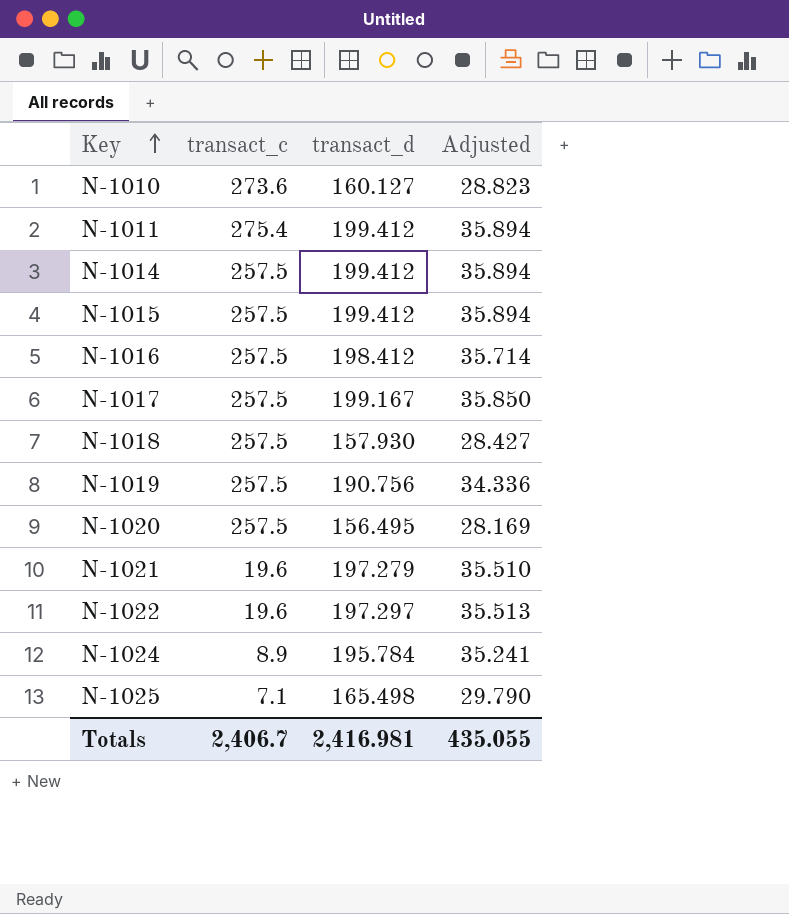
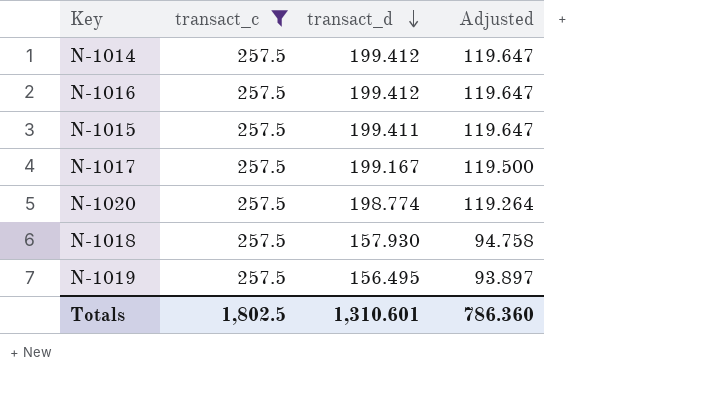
filter: none -> transact_c = 257.5
row order: Key ascending -> transact_d descending
column Adjusted | formula: [transact_d] * 0.18 -> [transact_d] * 0.6
N-1016 | transact_d: 198.412 -> 199.412
N-1015 | transact_d: 199.412 -> 199.411
N-1020 | transact_d: 156.495 -> 198.774
N-1019 | transact_d: 190.756 -> 156.495
Totals | transact_c: 2,406.7 -> 1,802.5
Totals | transact_d: 2,416.981 -> 1,310.601
Totals | Adjusted: 435.055 -> 786.360

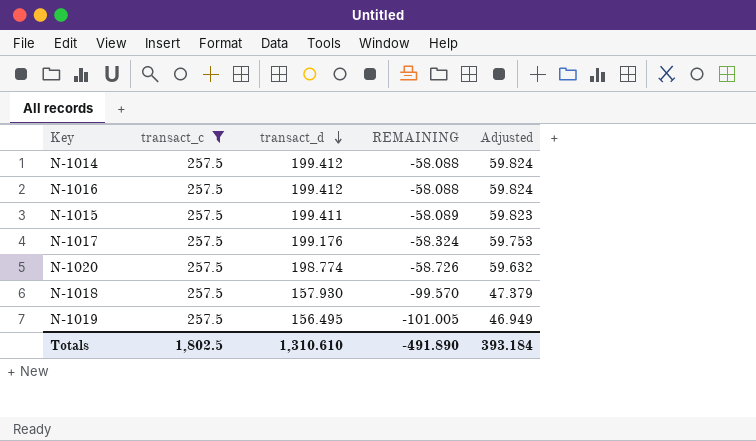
column REMAINING | formula: none -> [transact_d] - [transact_c]
column Adjusted | formula: [transact_d] * 0.6 -> [transact_d] * 0.3
N-1017 | transact_d: 199.167 -> 199.176
Totals | transact_d: 1,310.601 -> 1,310.610
Totals | Adjusted: 786.360 -> 393.184

